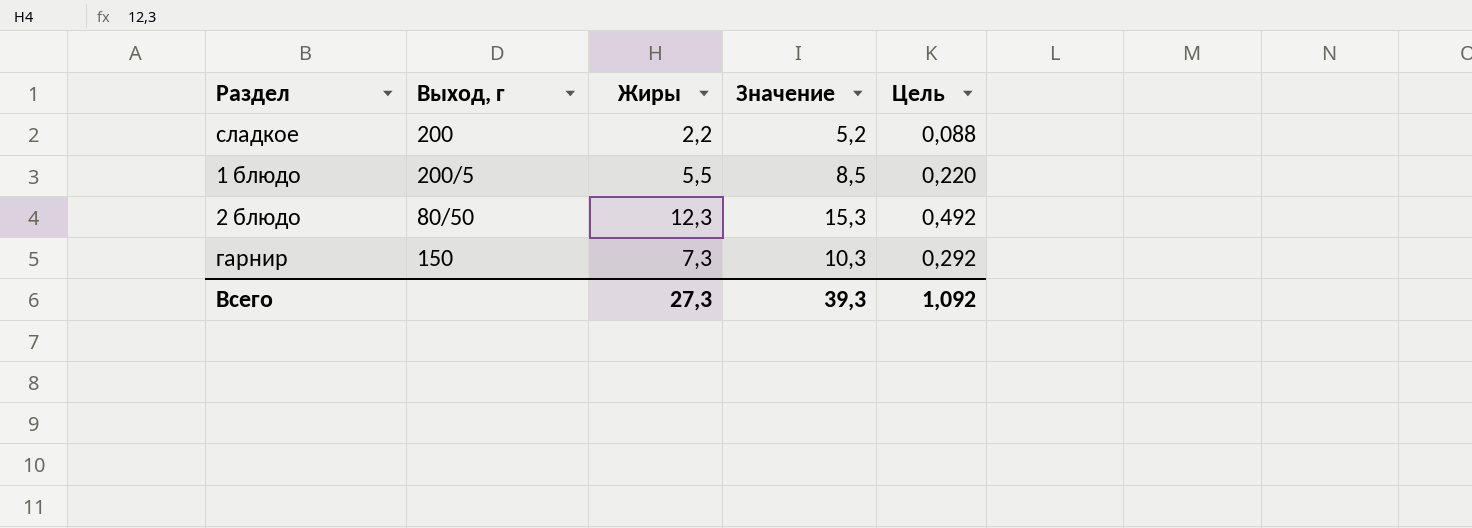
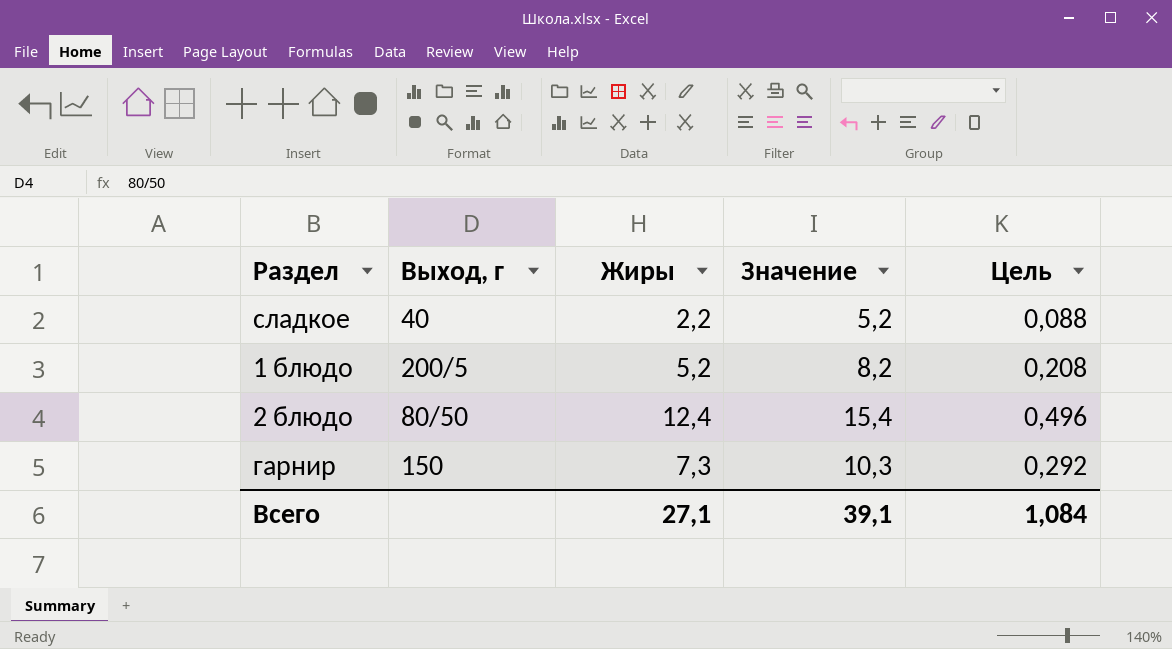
сладкое | Выход, г: 200 -> 40
1 блюдо | Жиры: 5,5 -> 5,2
1 блюдо | Значение: 8,5 -> 8,2
1 блюдо | Цель: 0,220 -> 0,208
2 блюдо | Жиры: 12,3 -> 12,4
2 блюдо | Значение: 15,3 -> 15,4
2 блюдо | Цель: 0,492 -> 0,496
Всего | Жиры: 27,3 -> 27,1
Всего | Значение: 39,3 -> 39,1
Всего | Цель: 1,092 -> 1,084

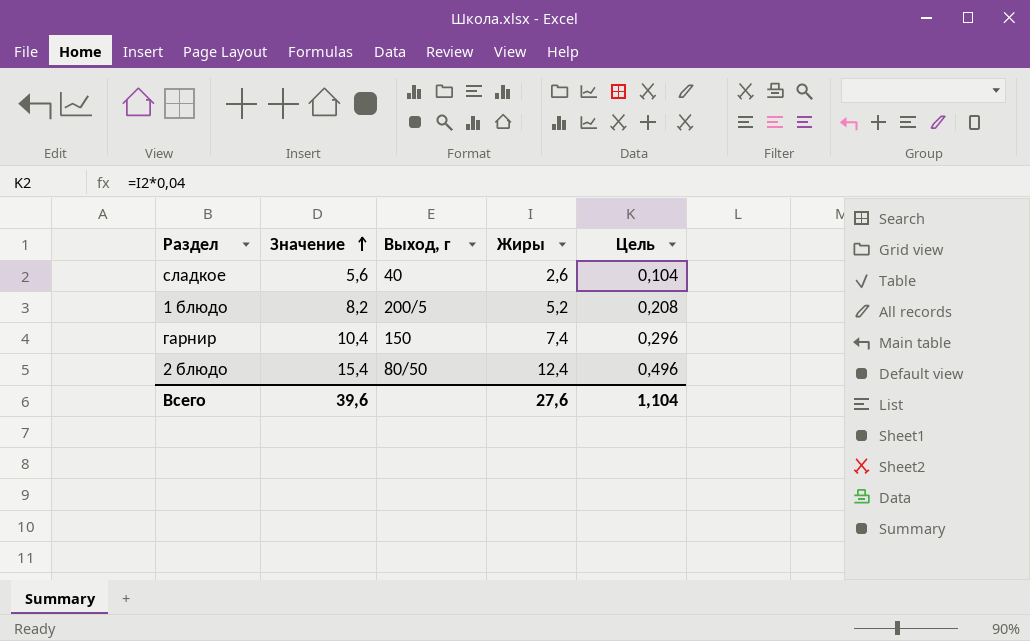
row order: none -> Значение ascending
column Значение | position: 4 -> 2
сладкое | Значение: 5,2 -> 5,6
сладкое | Жиры: 2,2 -> 2,6
сладкое | Цель: 0,088 -> 0,104
гарнир | Значение: 10,3 -> 10,4
гарнир | Жиры: 7,3 -> 7,4
гарнир | Цель: 0,292 -> 0,296
Всего | Значение: 39,1 -> 39,6
Всего | Жиры: 27,1 -> 27,6
Всего | Цель: 1,084 -> 1,104

